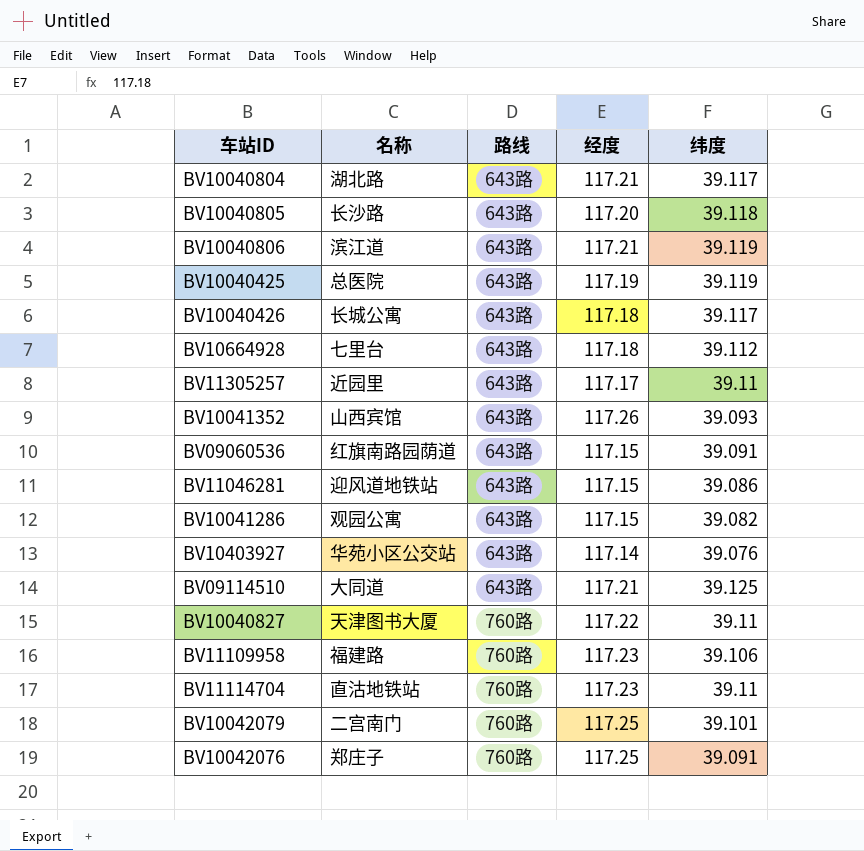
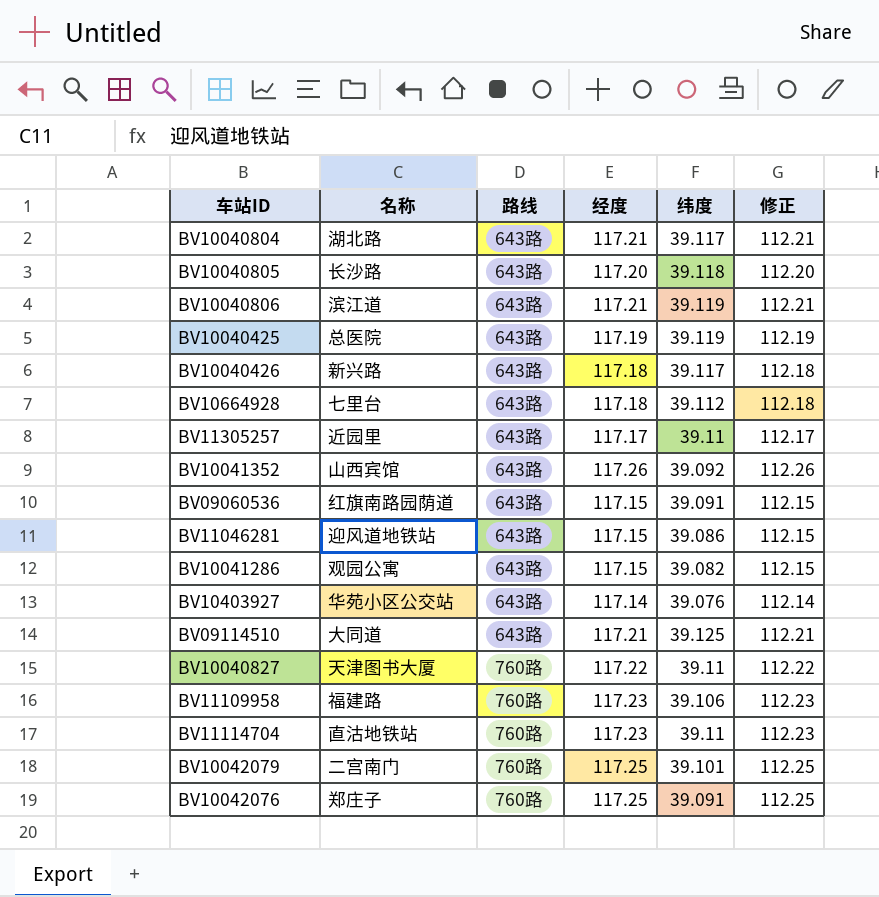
column 修正 | formula: none -> [经度] - 5
BV10040426 | 名称: 长城公寓 -> 新兴路
BV10041352 | 纬度: 39.093 -> 39.092

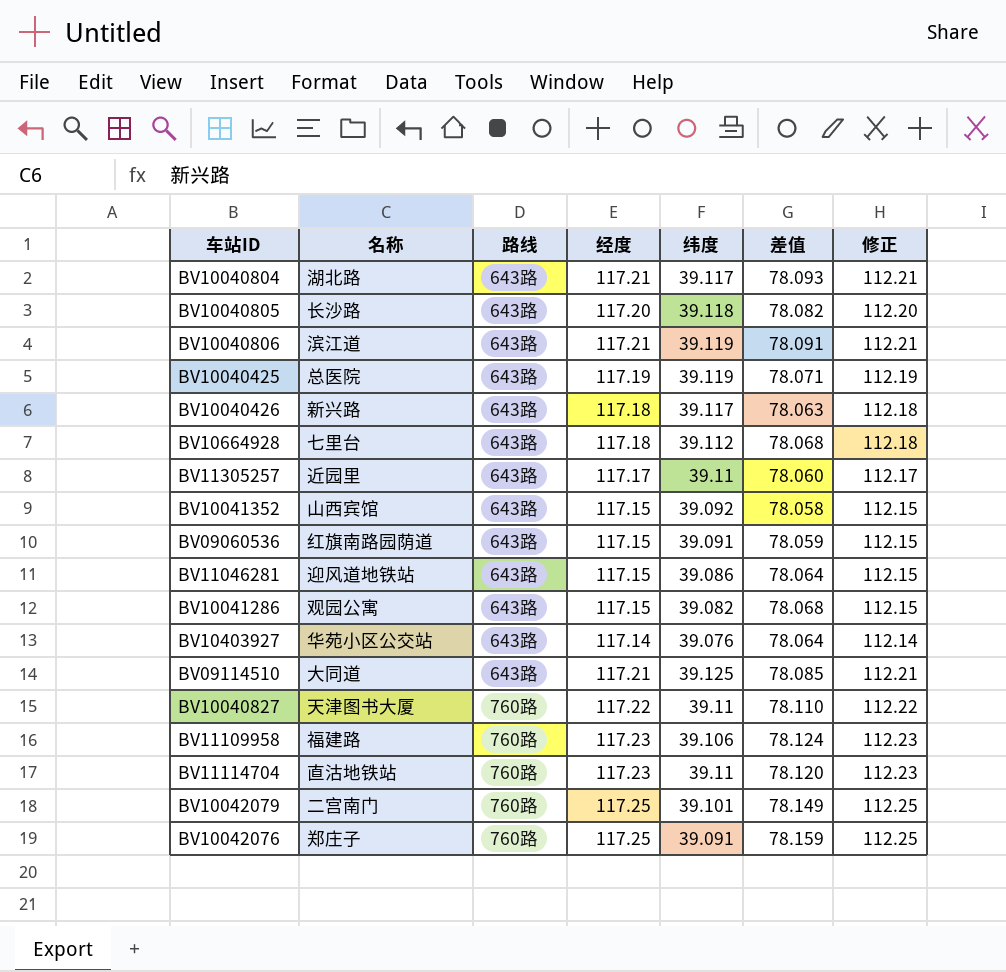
column 差值 | formula: none -> [经度] - [纬度]
BV10041352 | 经度: 117.26 -> 117.15
BV10041352 | 修正: 112.26 -> 112.15

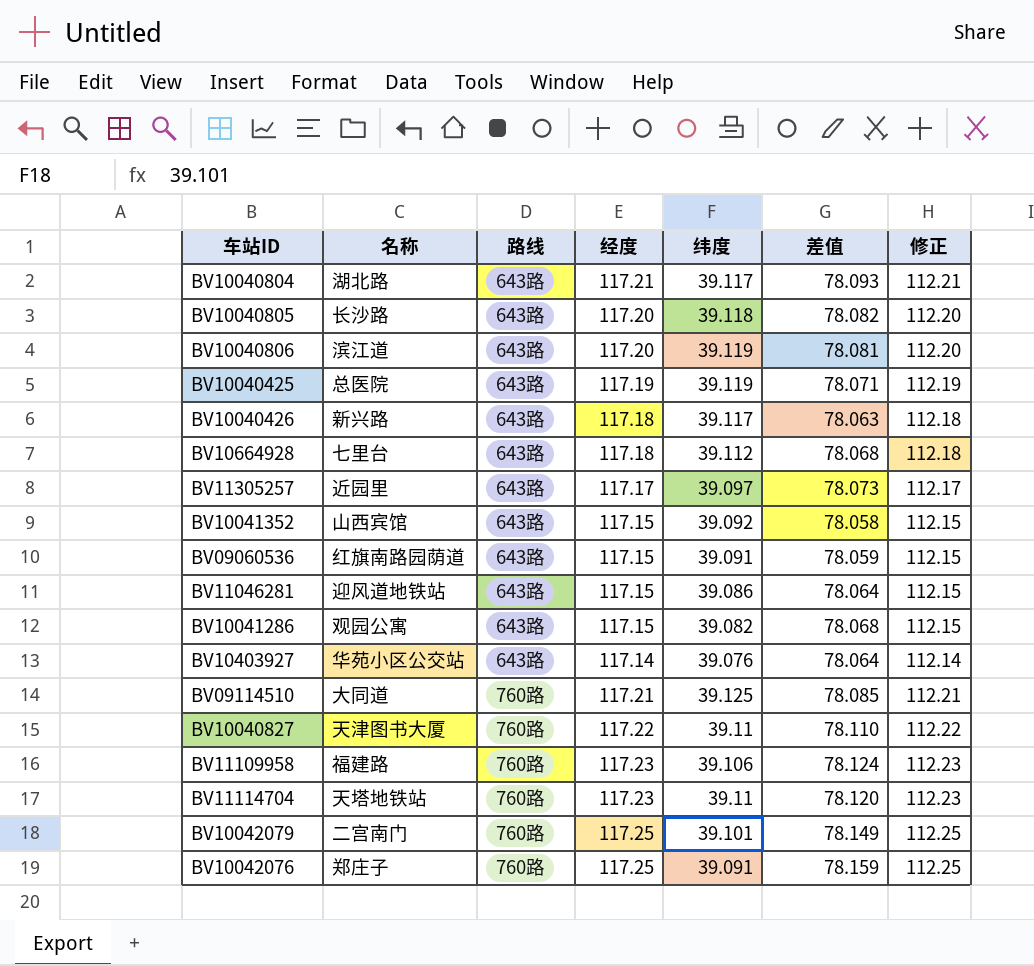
BV10040806 | 经度: 117.21 -> 117.20
BV10040806 | 差值: 78.091 -> 78.081
BV10040806 | 修正: 112.21 -> 112.20
BV11305257 | 纬度: 39.11 -> 39.097
BV11305257 | 差值: 78.060 -> 78.073
BV09114510 | 路线: 643路 -> 760路
BV11114704 | 名称: 直沽地铁站 -> 天塔地铁站

